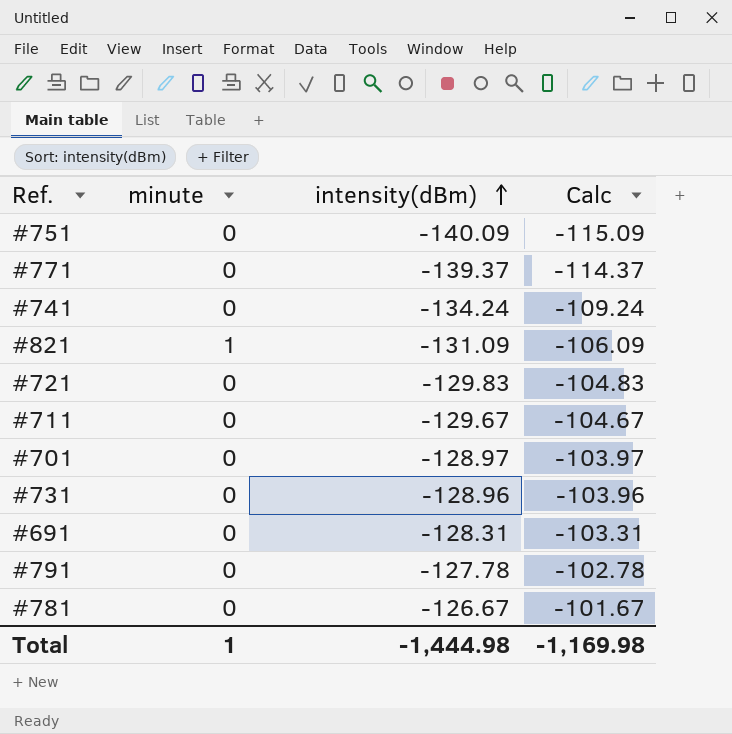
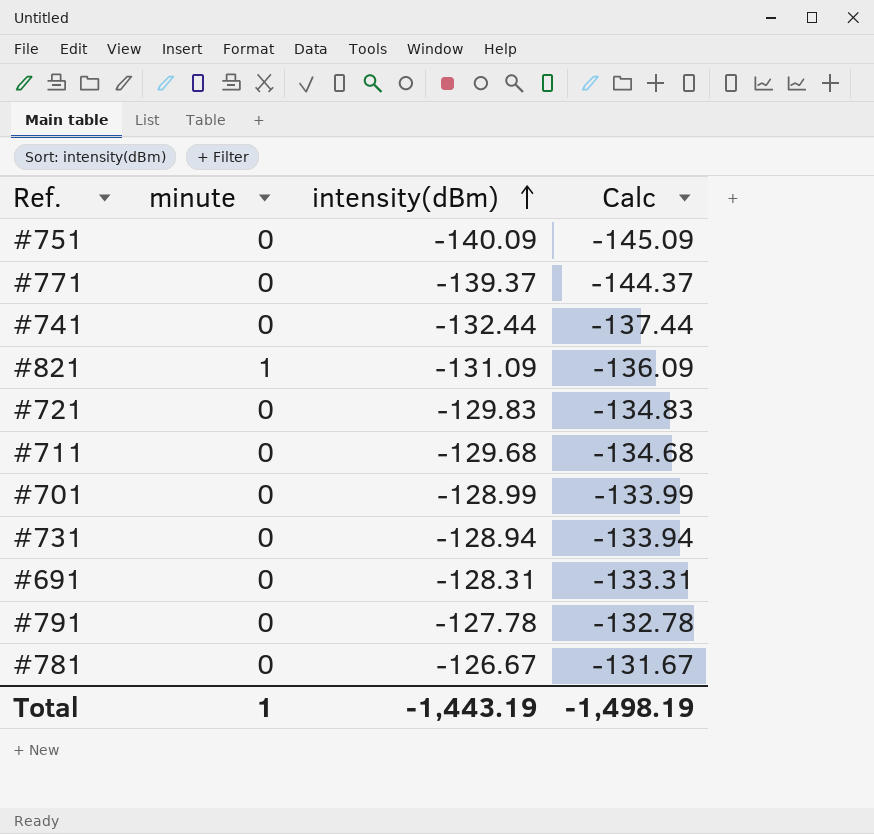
column Calc | formula: [intensity(dBm)] + 25 -> [intensity(dBm)] - 5
#741 | intensity(dBm): -134.24 -> -132.44
#711 | intensity(dBm): -129.67 -> -129.68
#701 | intensity(dBm): -128.97 -> -128.99
#731 | intensity(dBm): -128.96 -> -128.94
Total | intensity(dBm): -1,444.98 -> -1,443.19
Total | Calc: -1,169.98 -> -1,498.19

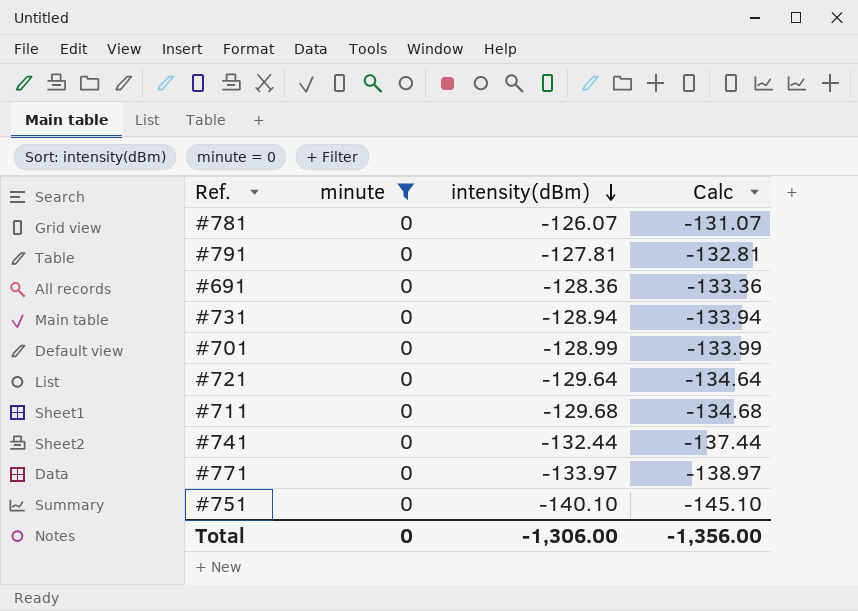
filter: none -> minute = 0
row order: intensity(dBm) ascending -> intensity(dBm) descending
#781 | intensity(dBm): -126.67 -> -126.07
#781 | Calc: -131.67 -> -131.07
#791 | intensity(dBm): -127.78 -> -127.81
#791 | Calc: -132.78 -> -132.81
#691 | intensity(dBm): -128.31 -> -128.36
#691 | Calc: -133.31 -> -133.36
#721 | intensity(dBm): -129.83 -> -129.64
#721 | Calc: -134.83 -> -134.64
#771 | intensity(dBm): -139.37 -> -133.97
#771 | Calc: -144.37 -> -138.97
#751 | intensity(dBm): -140.09 -> -140.10
#751 | Calc: -145.09 -> -145.10
Total | minute: 1 -> 0
Total | intensity(dBm): -1,443.19 -> -1,306.00
Total | Calc: -1,498.19 -> -1,356.00

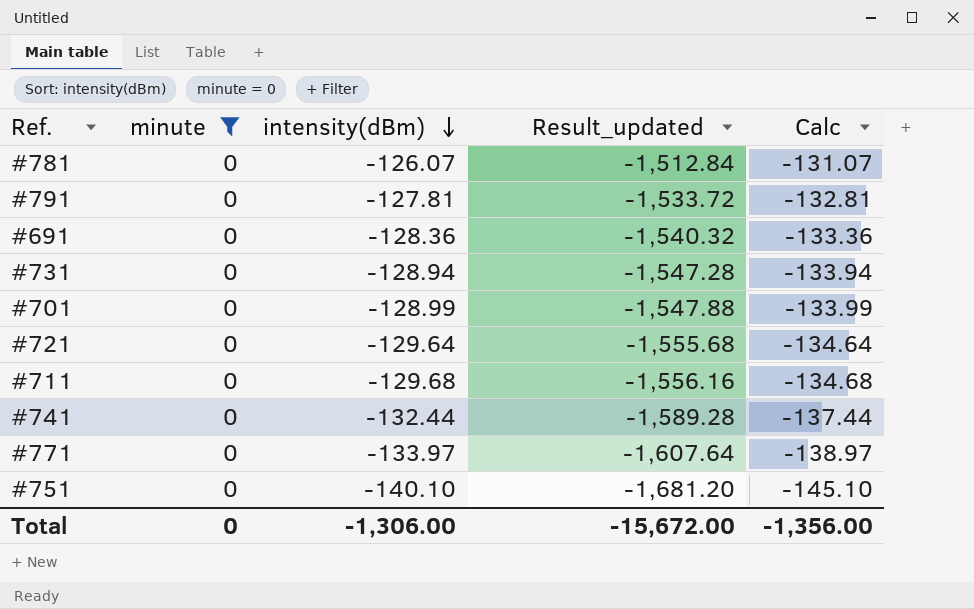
column Result_updated | formula: none -> [intensity(dBm)] * 12

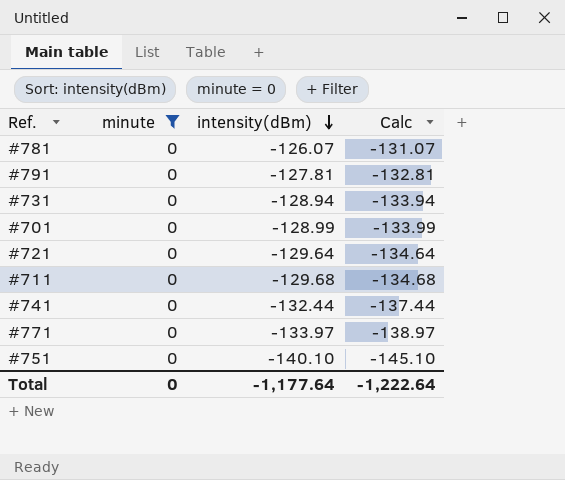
column Result_updated | formula: [intensity(dBm)] * 12 -> none
row #691: 0 | -128.36 | -1,540.32 | -133.36 -> none
Total | intensity(dBm): -1,306.00 -> -1,177.64
Total | Calc: -1,356.00 -> -1,222.64

